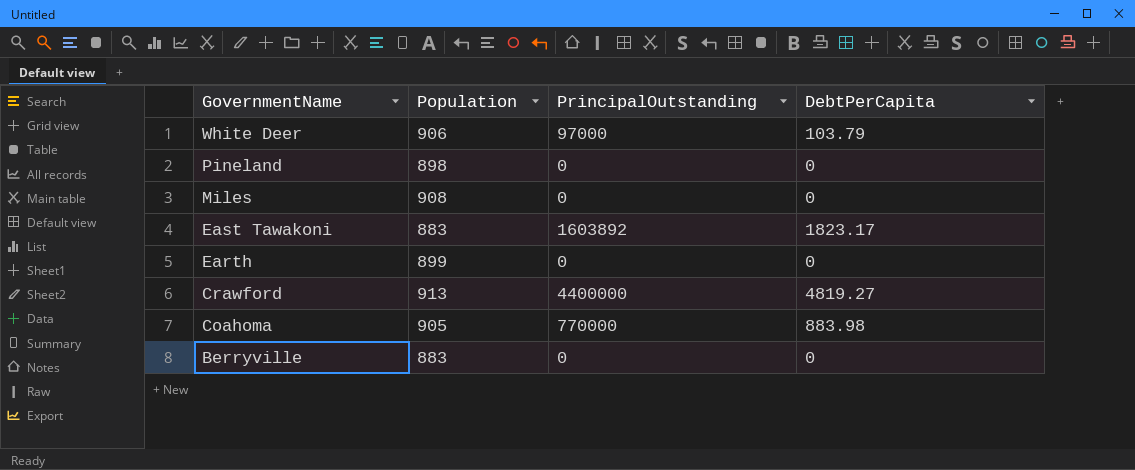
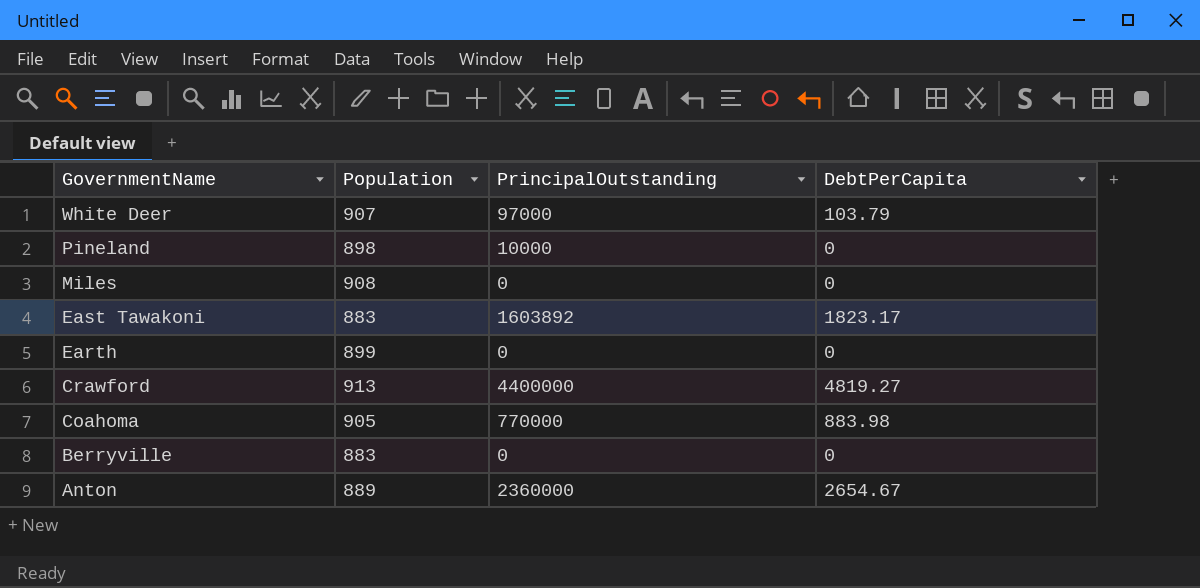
White Deer | Population: 906 -> 907
Pineland | PrincipalOutstanding: 0 -> 10000
row Anton: none -> 889 | 2360000 | 2654.67

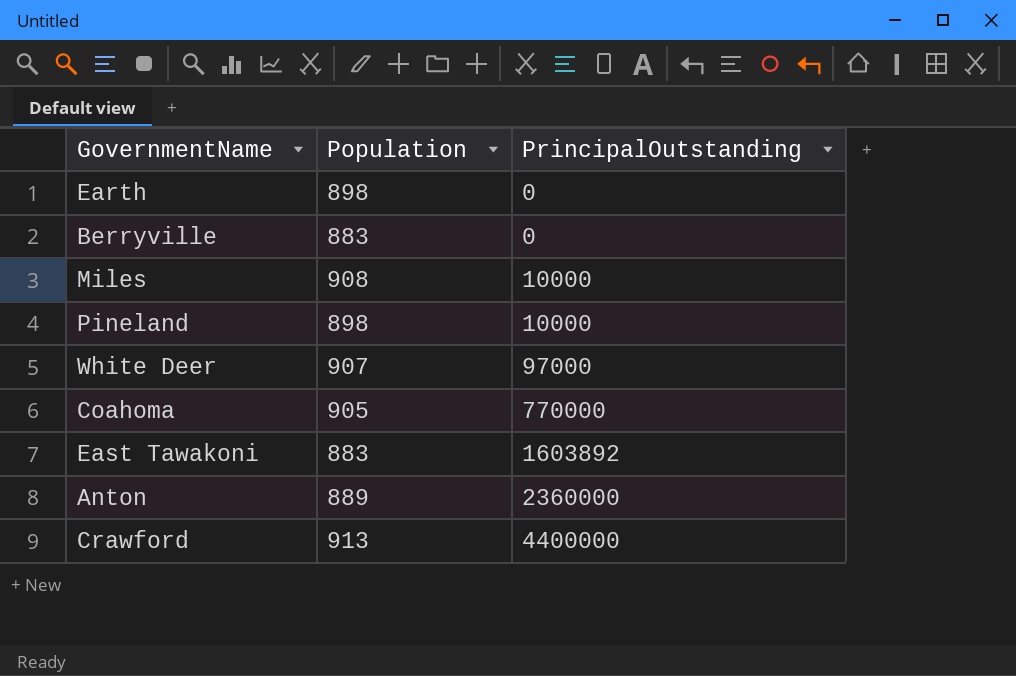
row order: GovernmentName descending -> PrincipalOutstanding ascending
column DebtPerCapita | position: 4 -> none
Earth | Population: 899 -> 898
Miles | PrincipalOutstanding: 0 -> 10000

